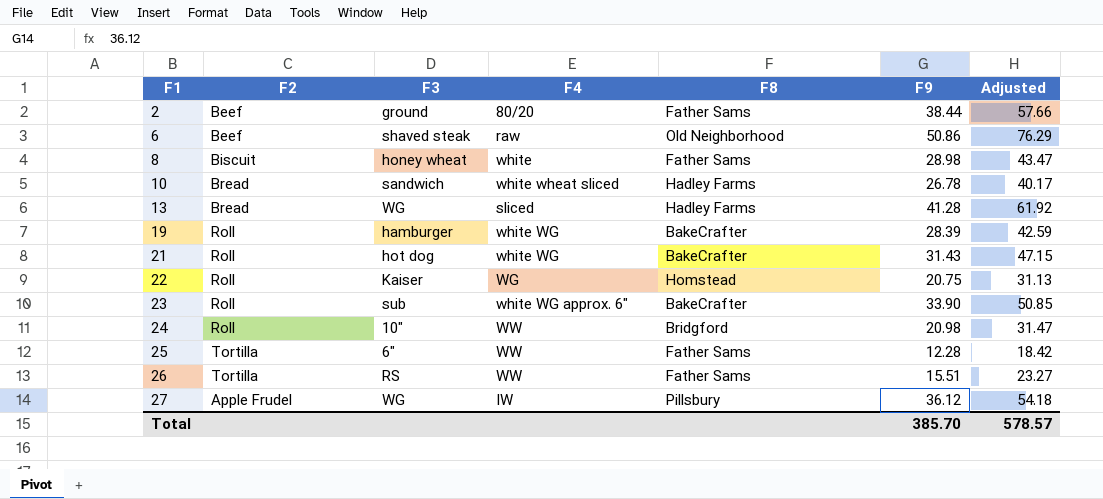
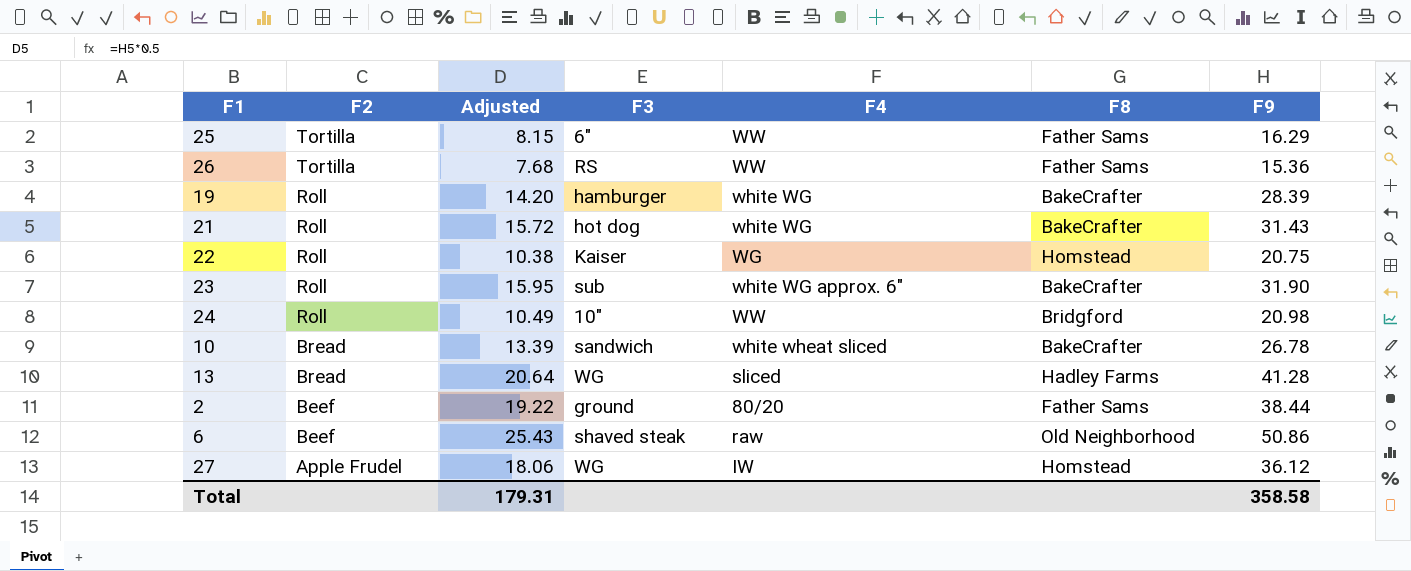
row order: F1 ascending -> F2 descending
column Adjusted | formula: [F9] * 1.5 -> [F9] * 0.5
column Adjusted | position: 7 -> 3
row 8: Biscuit | honey wheat | white | Father Sams | 28.98 | 43.47 -> none
25 | F9: 12.28 -> 16.29
26 | F9: 15.51 -> 15.36
23 | F9: 33.90 -> 31.90
10 | F8: Hadley Farms -> BakeCrafter
27 | F8: Pillsbury -> Homstead
Total | Adjusted: 578.57 -> 179.31
Total | F9: 385.70 -> 358.58

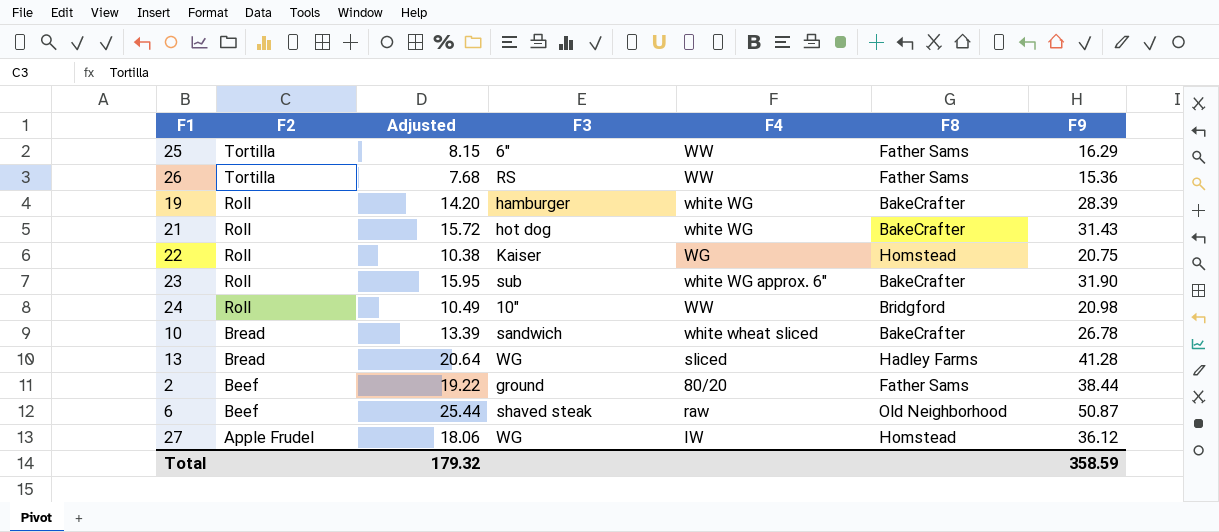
6 | Adjusted: 25.43 -> 25.44
6 | F9: 50.86 -> 50.87
Total | Adjusted: 179.31 -> 179.32
Total | F9: 358.58 -> 358.59

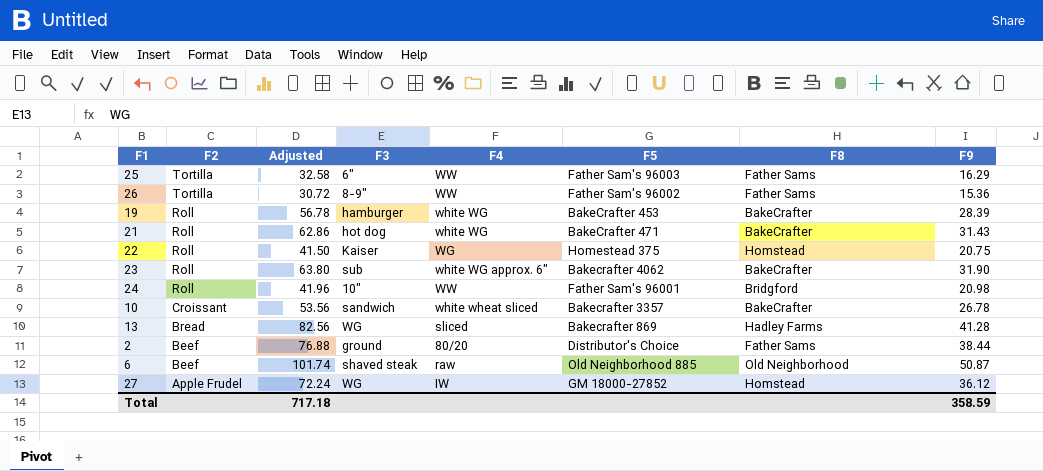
column Adjusted | formula: [F9] * 0.5 -> [F9] * 2
column F5 | position: none -> 6
26 | F3: RS -> 8-9"
10 | F2: Bread -> Croissant
Total | Adjusted: 179.32 -> 717.18

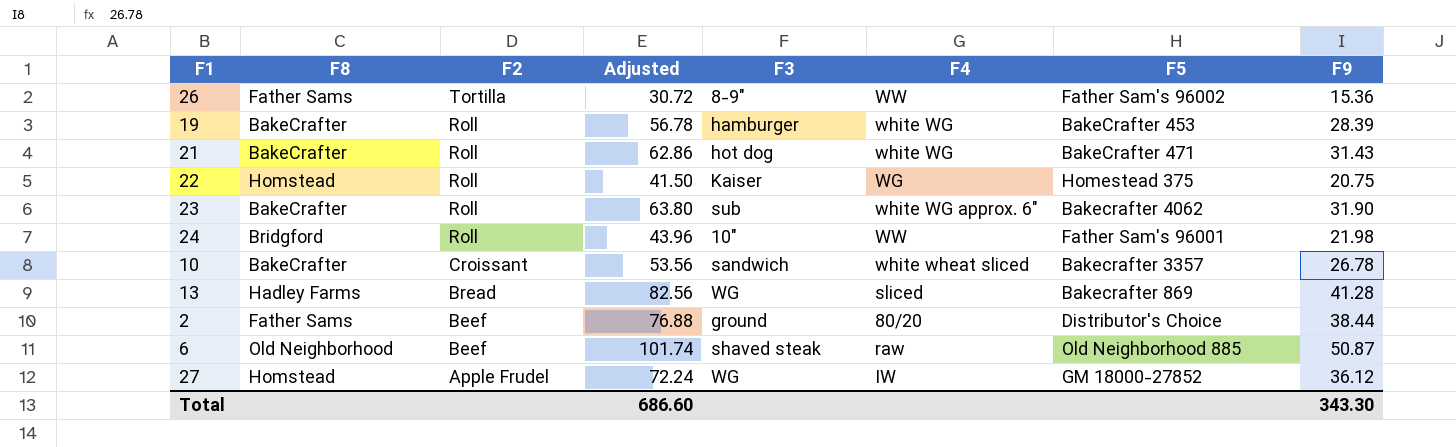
column F8 | position: 7 -> 2
row 25: Tortilla | 32.58 | 6" | WW | Father Sam's 96003 | Father Sams | 16.29 -> none
24 | Adjusted: 41.96 -> 43.96
24 | F9: 20.98 -> 21.98
Total | Adjusted: 717.18 -> 686.60
Total | F9: 358.59 -> 343.30

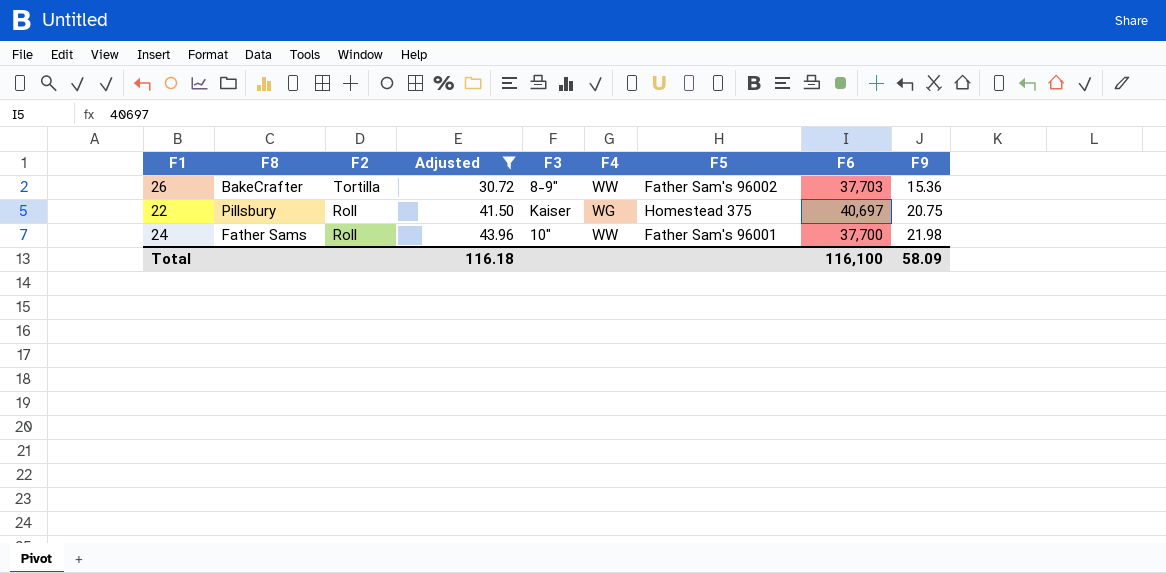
filter: none -> Adjusted <= 43.96
column F6 | position: none -> 8
26 | F8: Father Sams -> BakeCrafter
22 | F8: Homstead -> Pillsbury
24 | F8: Bridgford -> Father Sams
Total | Adjusted: 686.60 -> 116.18
Total | F9: 343.30 -> 58.09

